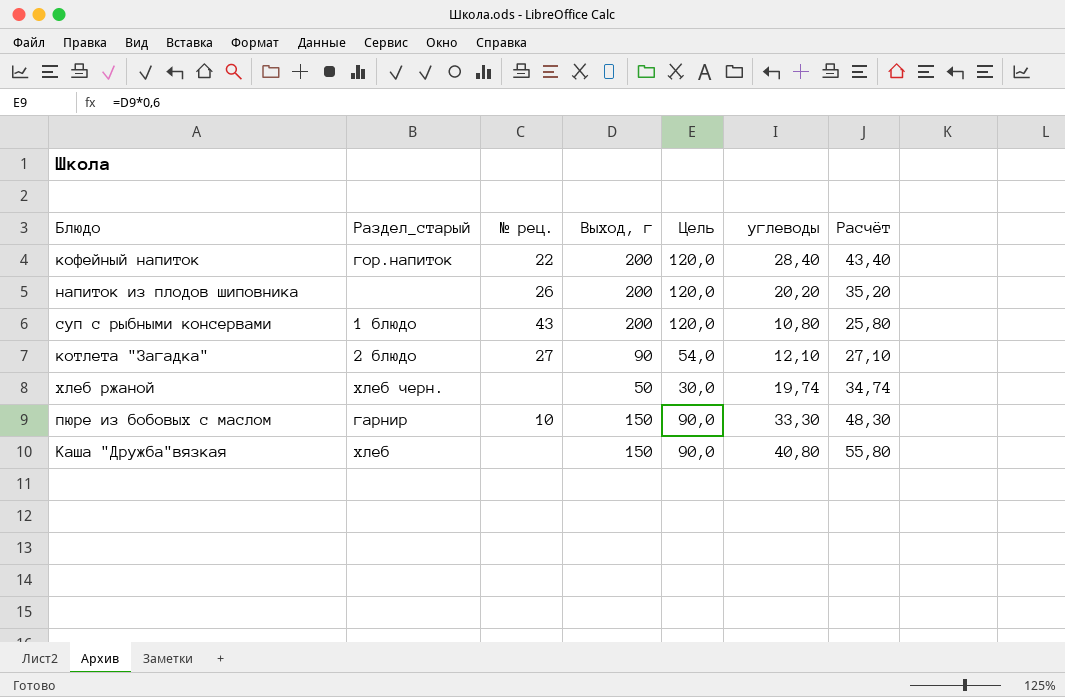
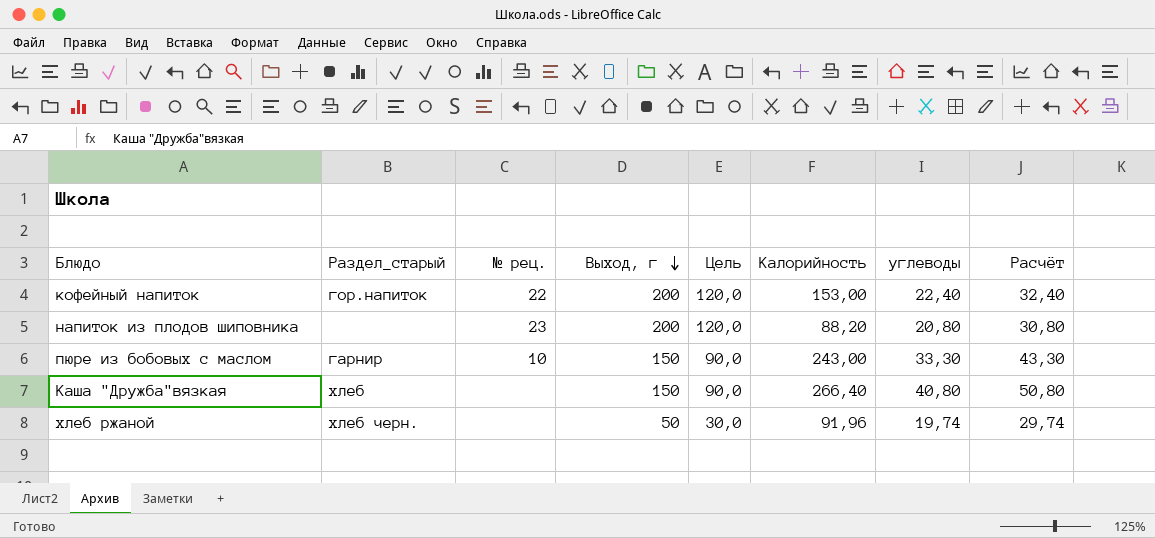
row order: none -> Выход, г descending
column Калорийность | position: none -> 6
column Расчёт | formula: [углеводы] + 15 -> [углеводы] + 10
row суп с рыбными консервами: 1 блюдо | 43 | 200 | 120,0 | 10,80 | 25,80 -> none
row котлета "Загадка": 2 блюдо | 27 | 90 | 54,0 | 12,10 | 27,10 -> none
кофейный напиток | углеводы: 28,40 -> 22,40
напиток из плодов шиповника | № рец.: 26 -> 23
напиток из плодов шиповника | углеводы: 20,20 -> 20,80

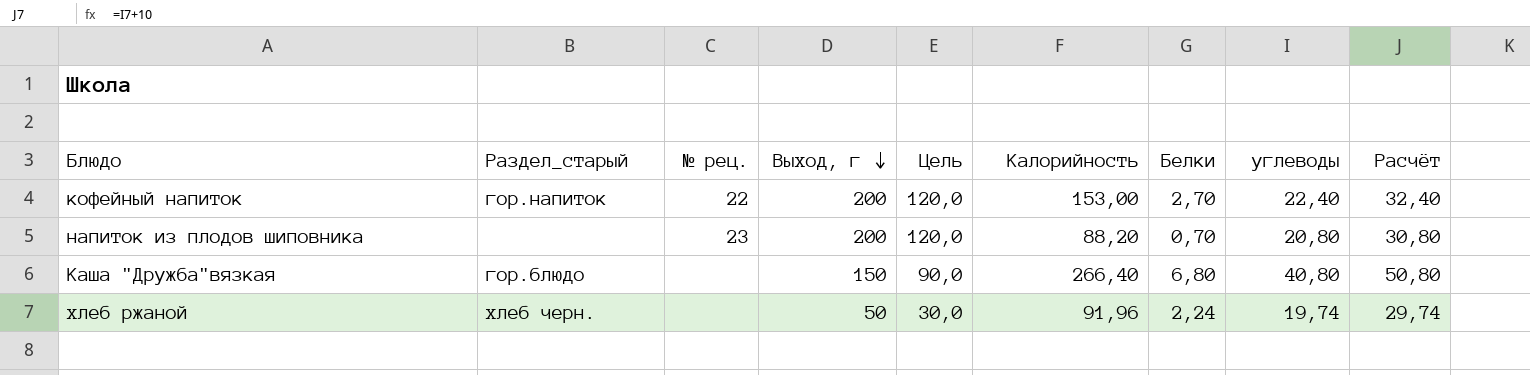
column Белки | position: none -> 7
row пюре из бобовых с маслом: гарнир | 10 | 150 | 90,0 | 243,00 | 33,30 | 43,30 -> none
Каша "Дружба"вязкая | Раздел_старый: хлеб -> гор.блюдо

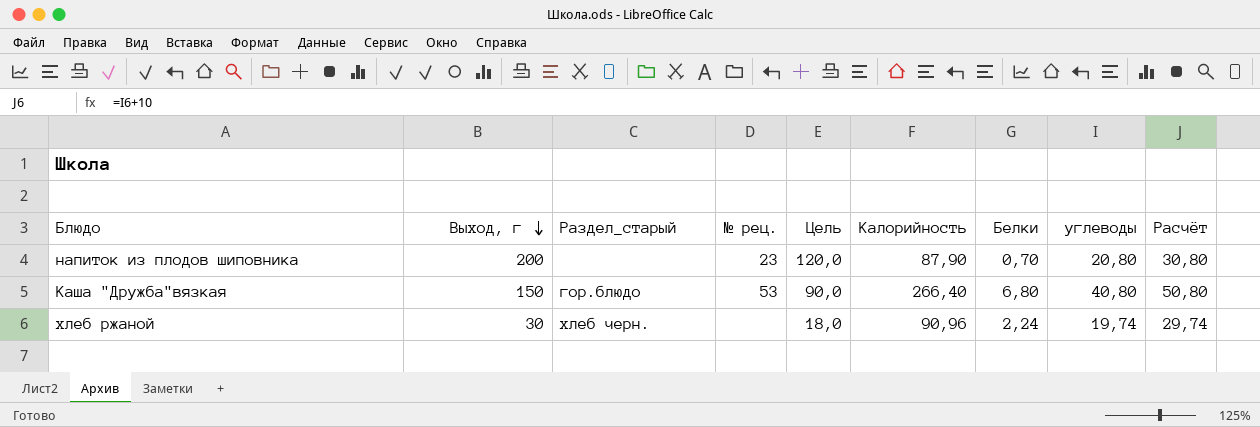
column Выход, г | position: 4 -> 2
row кофейный напиток: гор.напиток | 22 | 200 | 120,0 | 153,00 | 2,70 | 22,40 | 32,40 -> none
напиток из плодов шиповника | Калорийность: 88,20 -> 87,90
Каша "Дружба"вязкая | № рец.: none -> 53
хлеб ржаной | Выход, г: 50 -> 30
хлеб ржаной | Цель: 30,0 -> 18,0
хлеб ржаной | Калорийность: 91,96 -> 90,96

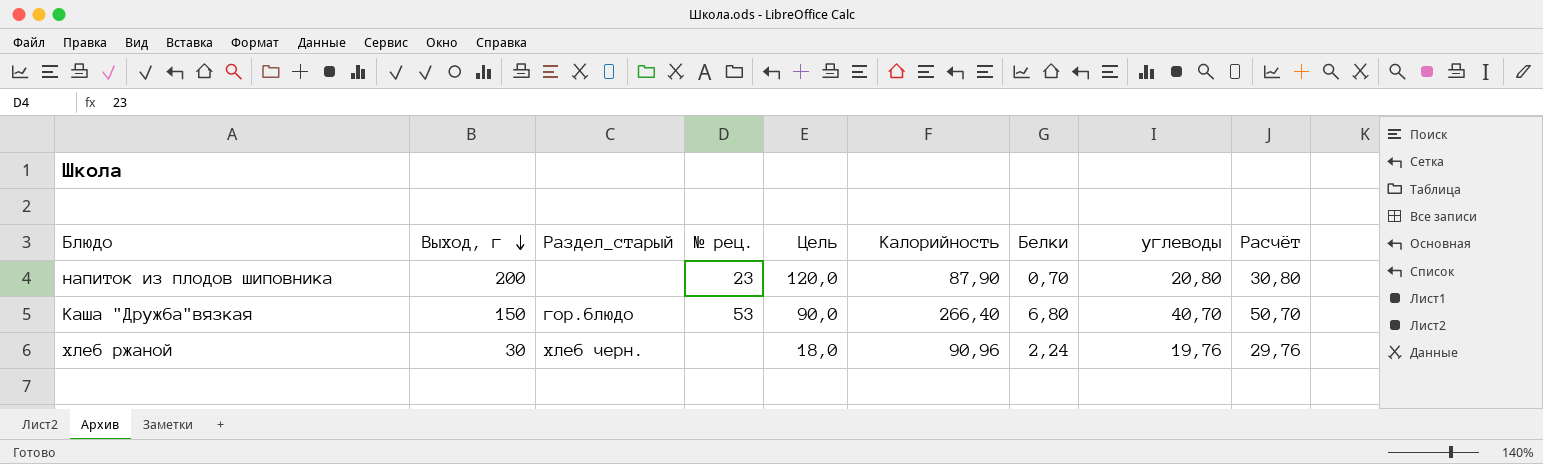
Каша "Дружба"вязкая | углеводы: 40,80 -> 40,70
Каша "Дружба"вязкая | Расчёт: 50,80 -> 50,70
хлеб ржаной | углеводы: 19,74 -> 19,76
хлеб ржаной | Расчёт: 29,74 -> 29,76

